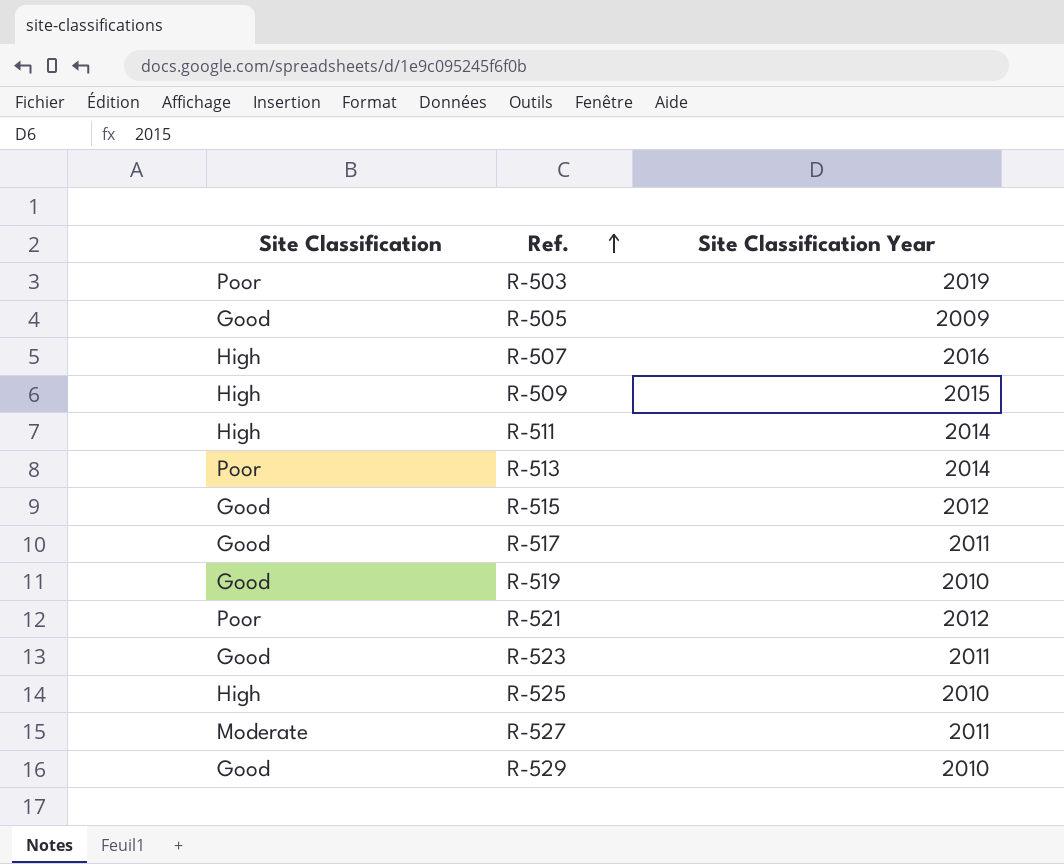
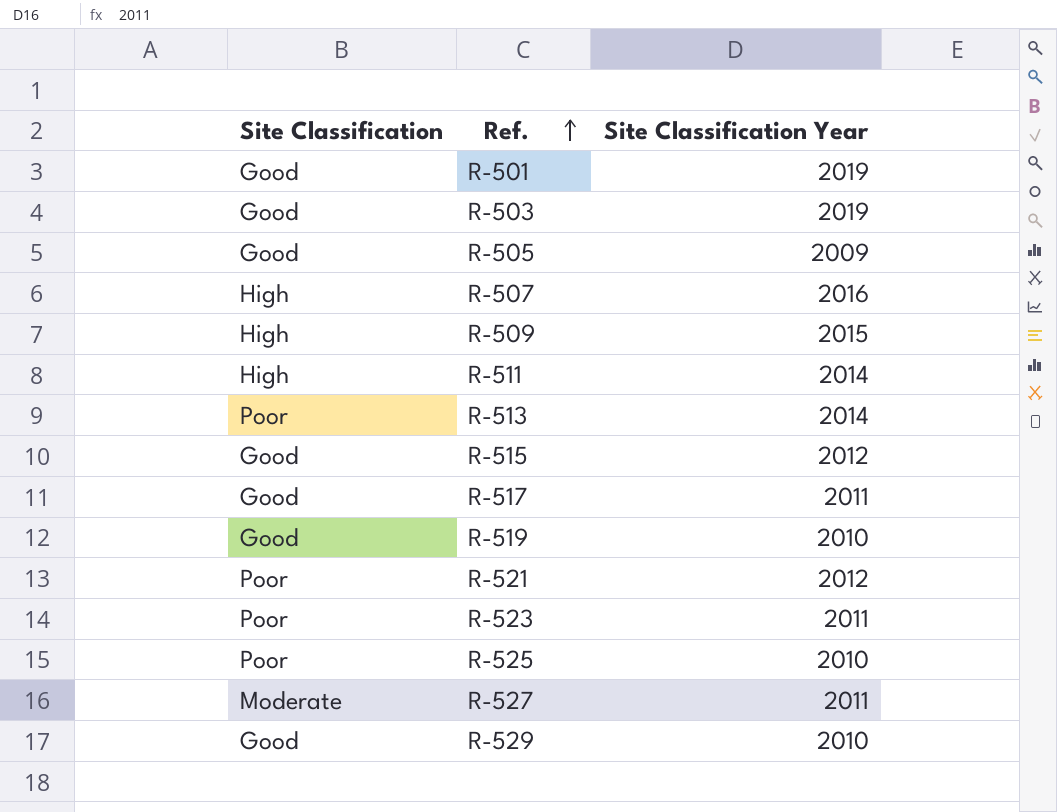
row R-501: none -> Good | 2019
R-503 | Site Classification: Poor -> Good
R-523 | Site Classification: Good -> Poor
R-525 | Site Classification: High -> Poor

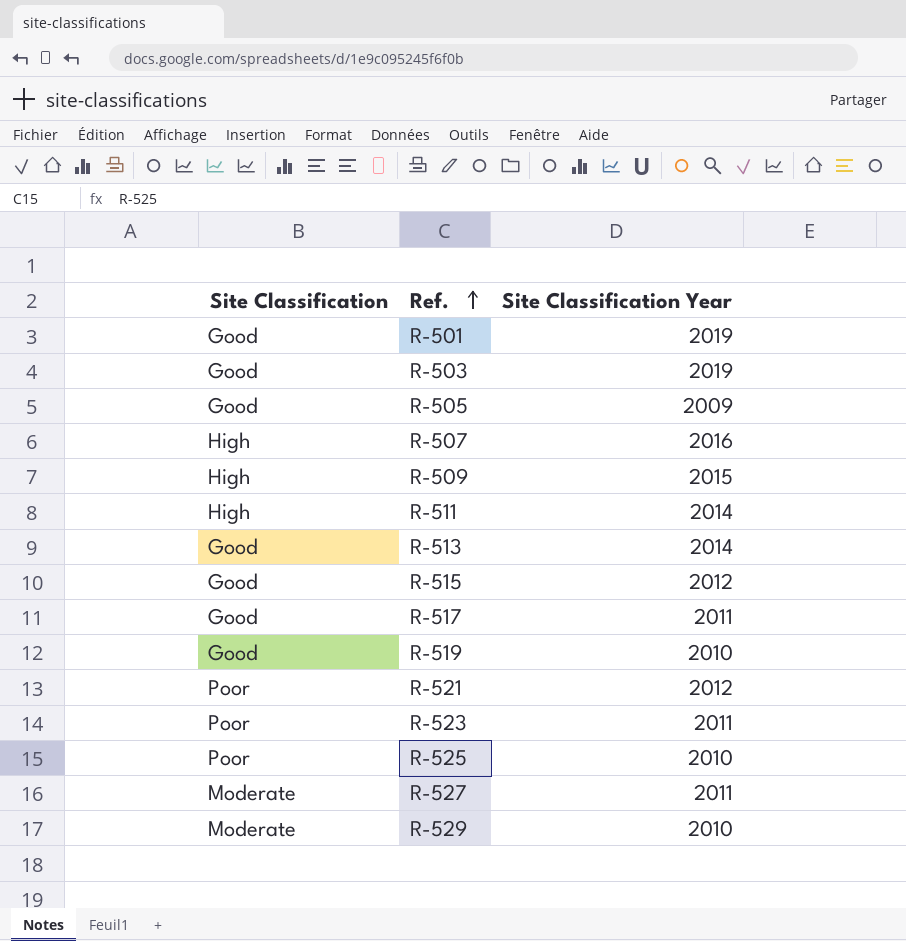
R-513 | Site Classification: Poor -> Good
R-529 | Site Classification: Good -> Moderate

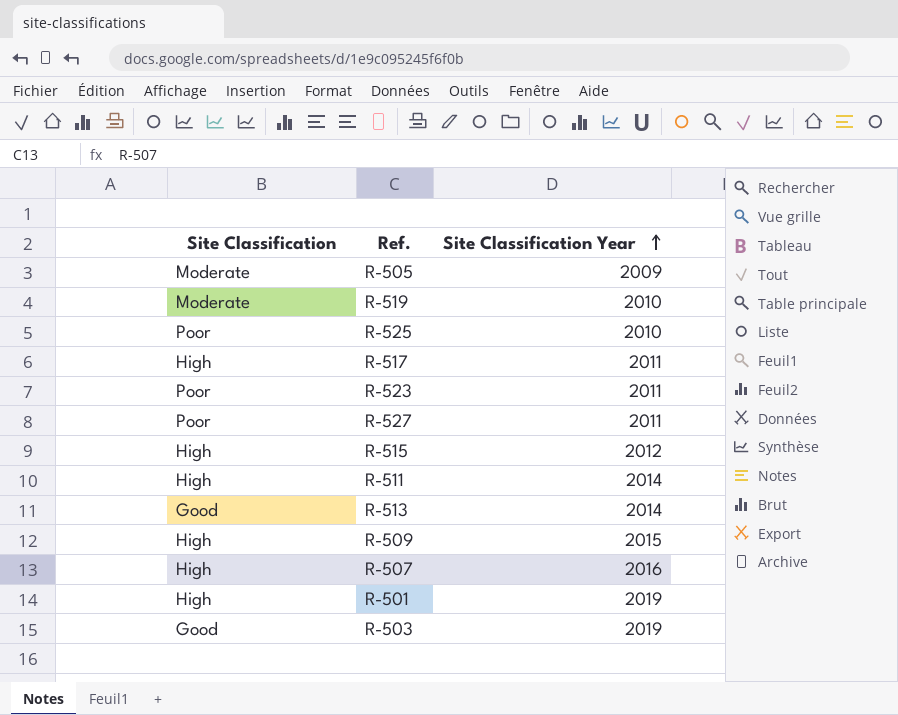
row order: Ref. ascending -> Site Classification Year ascending
row R-521: Poor | 2012 -> none
row R-529: Moderate | 2010 -> none
R-505 | Site Classification: Good -> Moderate
R-519 | Site Classification: Good -> Moderate
R-517 | Site Classification: Good -> High
R-527 | Site Classification: Moderate -> Poor
R-515 | Site Classification: Good -> High
R-501 | Site Classification: Good -> High

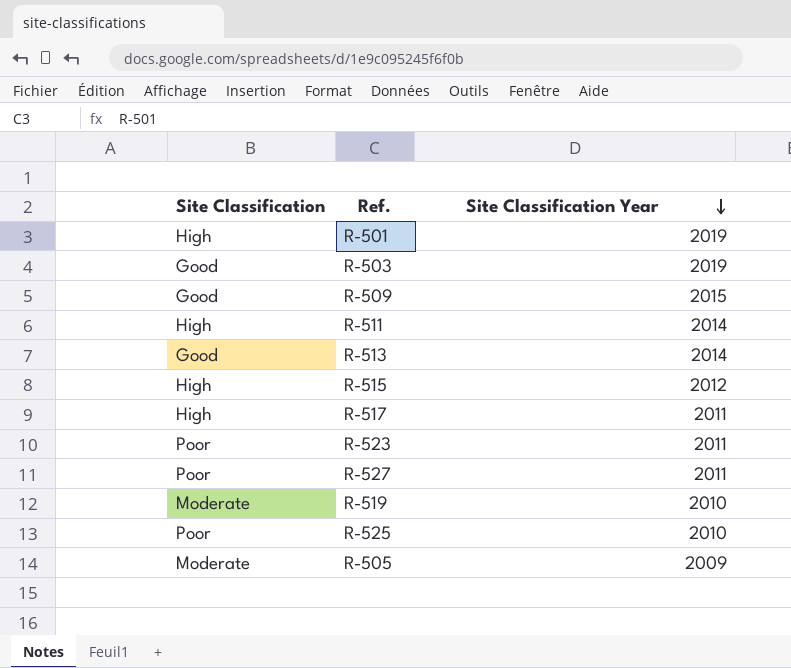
row order: Site Classification Year ascending -> Site Classification Year descending
row R-507: High | 2016 -> none
R-509 | Site Classification: High -> Good

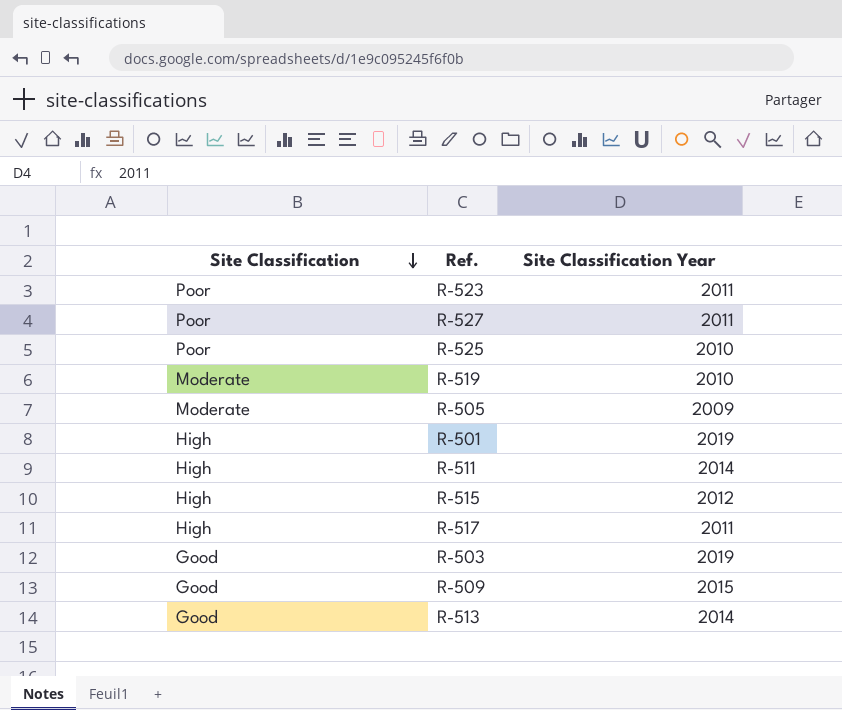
row order: Site Classification Year descending -> Site Classification descending

